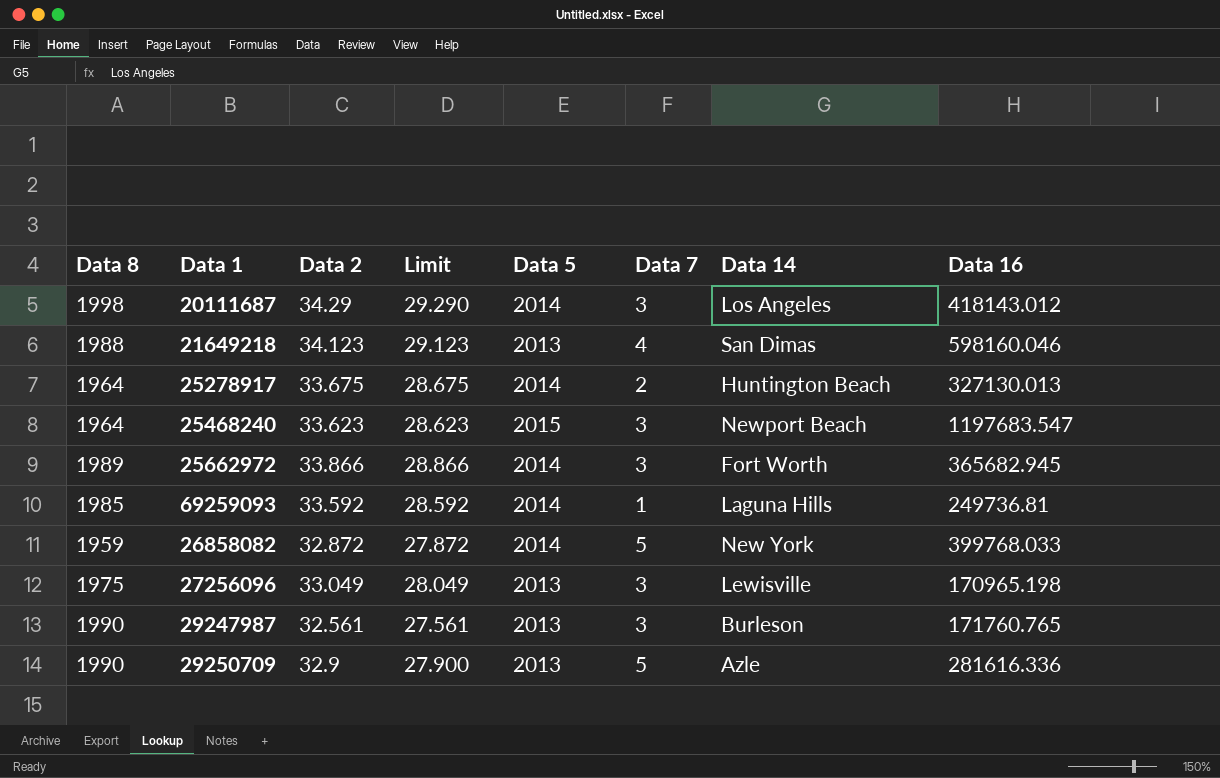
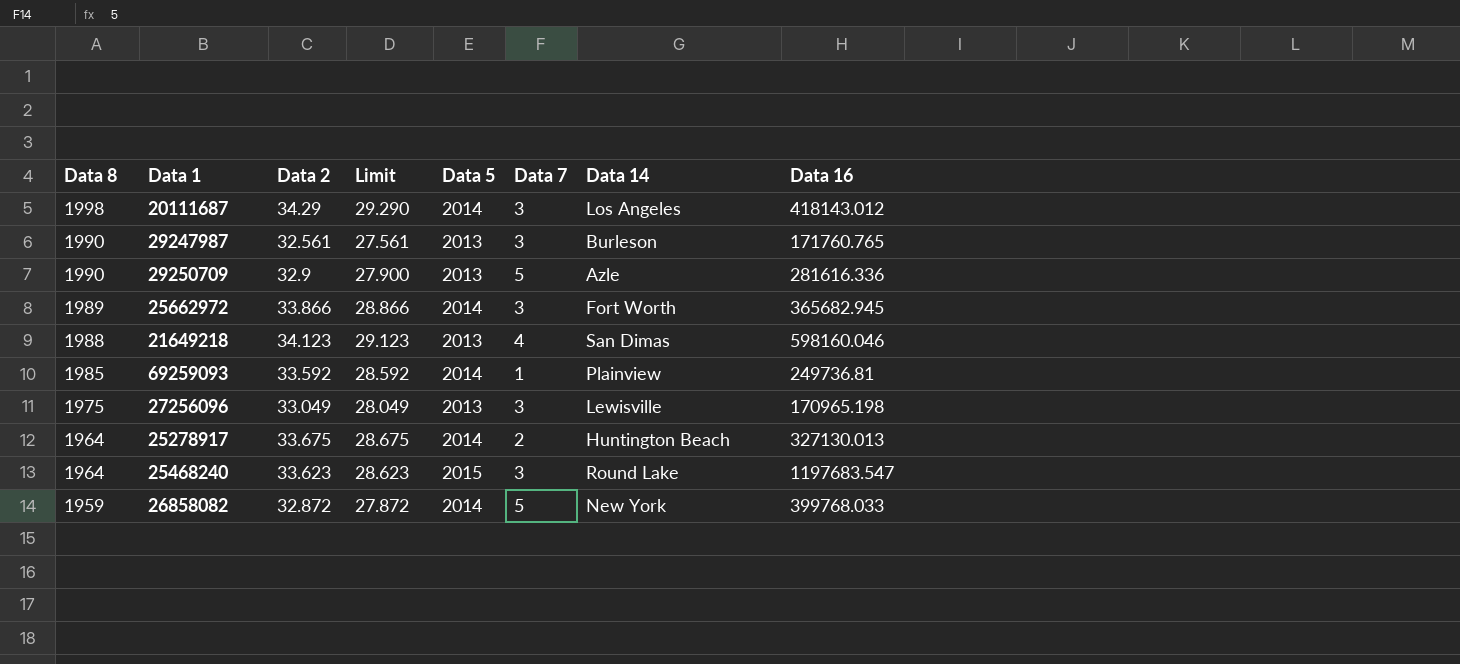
row order: none -> Data 8 descending
69259093 | Data 14: Laguna Hills -> Plainview
25468240 | Data 14: Newport Beach -> Round Lake

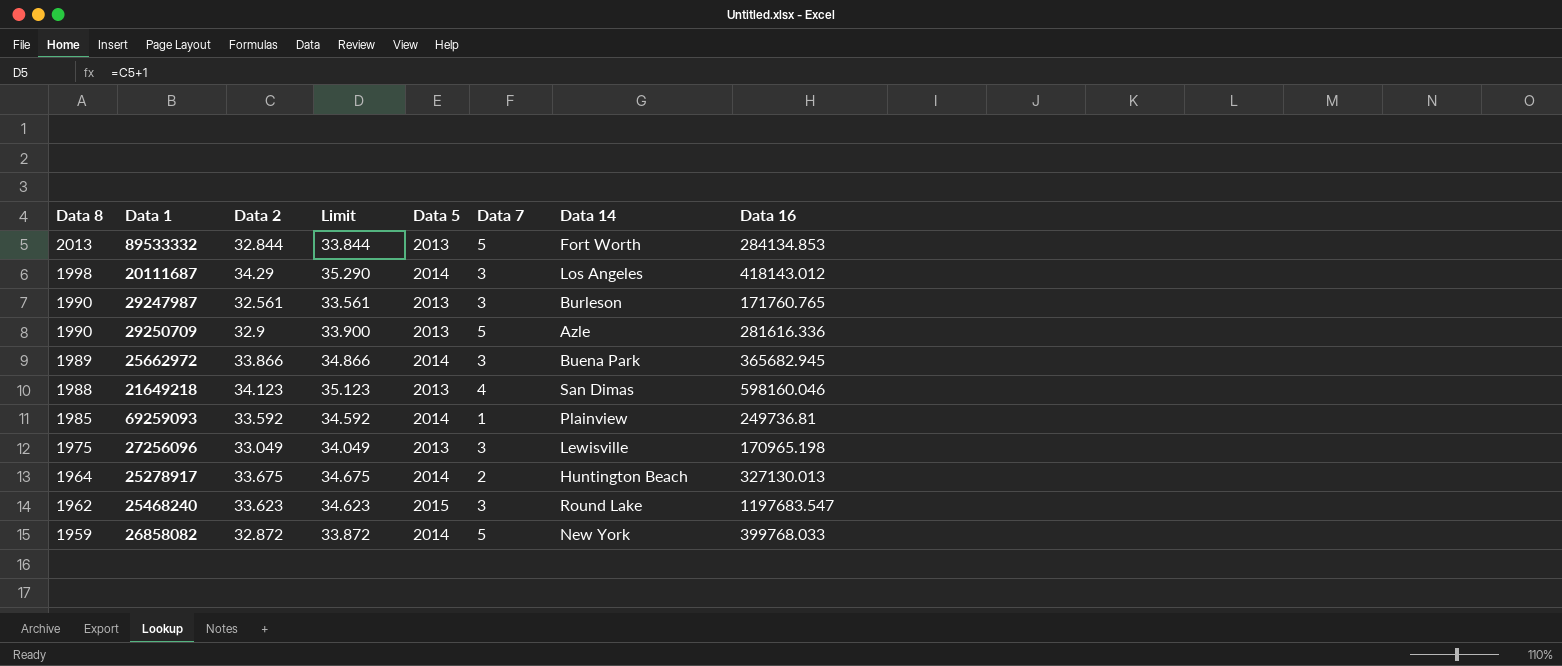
column Limit | formula: [Data 2] - 5 -> [Data 2] + 1
row 89533332: none -> 2013 | 32.844 | 33.844 | 2013 | 5 | Fort Worth | 284134.853
25662972 | Data 14: Fort Worth -> Buena Park
25468240 | Data 8: 1964 -> 1962

